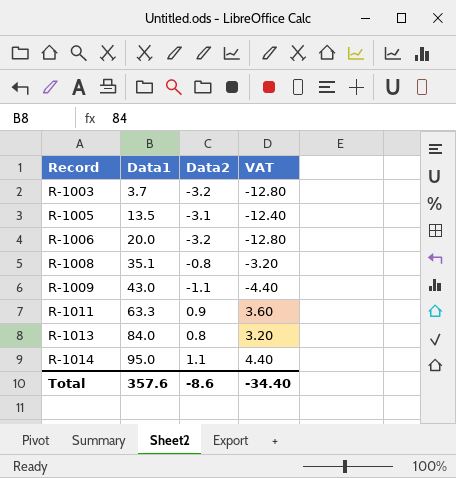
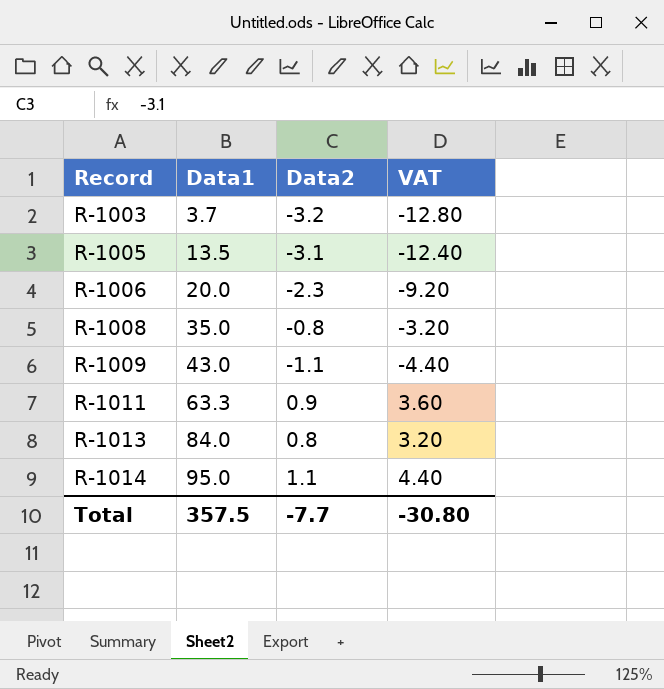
R-1006 | Data2: -3.2 -> -2.3
R-1006 | VAT: -12.80 -> -9.20
R-1008 | Data1: 35.1 -> 35.0
Total | Data1: 357.6 -> 357.5
Total | Data2: -8.6 -> -7.7
Total | VAT: -34.40 -> -30.80

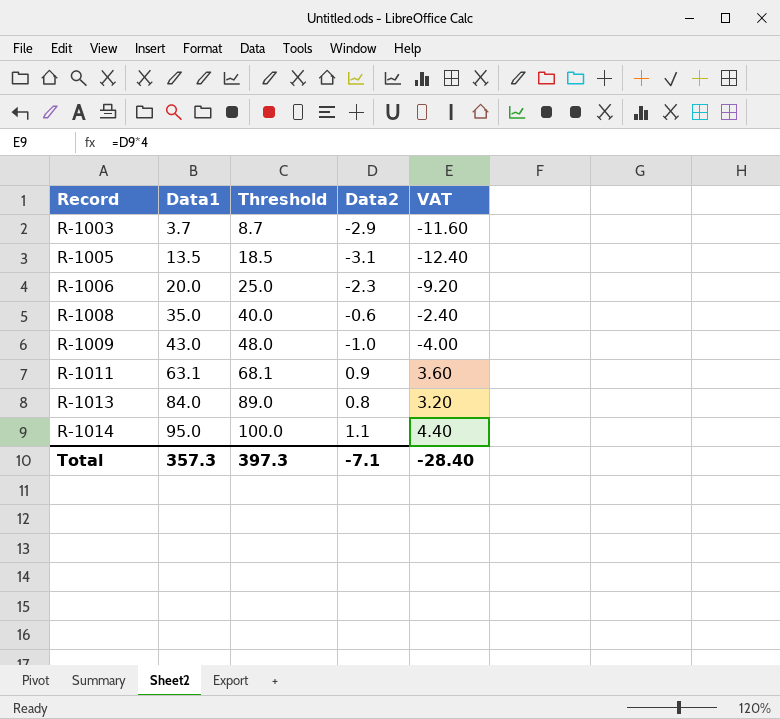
column Threshold | formula: none -> [Data1] + 5
R-1003 | Data2: -3.2 -> -2.9
R-1003 | VAT: -12.80 -> -11.60
R-1008 | Data2: -0.8 -> -0.6
R-1008 | VAT: -3.20 -> -2.40
R-1009 | Data2: -1.1 -> -1.0
R-1009 | VAT: -4.40 -> -4.00
R-1011 | Data1: 63.3 -> 63.1
Total | Data1: 357.5 -> 357.3
Total | Data2: -7.7 -> -7.1
Total | VAT: -30.80 -> -28.40

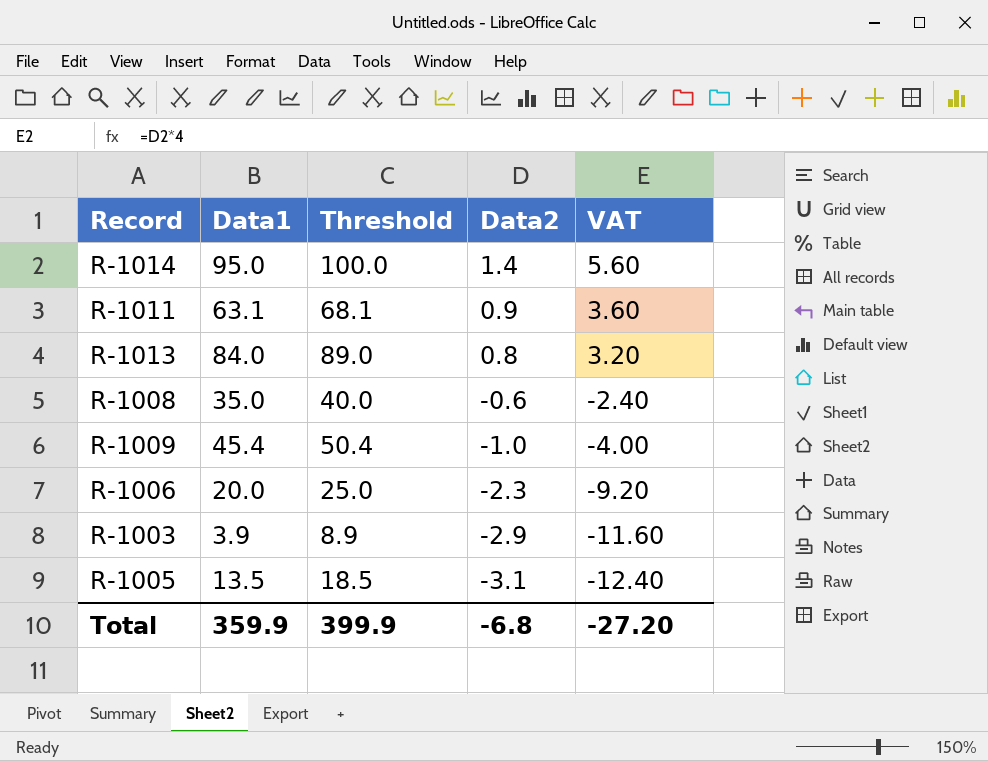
row order: Record ascending -> Data2 descending
R-1014 | Data2: 1.1 -> 1.4
R-1014 | VAT: 4.40 -> 5.60
R-1009 | Data1: 43.0 -> 45.4
R-1009 | Threshold: 48.0 -> 50.4
R-1003 | Data1: 3.7 -> 3.9
R-1003 | Threshold: 8.7 -> 8.9
Total | Data1: 357.3 -> 359.9
Total | Threshold: 397.3 -> 399.9
Total | Data2: -7.1 -> -6.8
Total | VAT: -28.40 -> -27.20

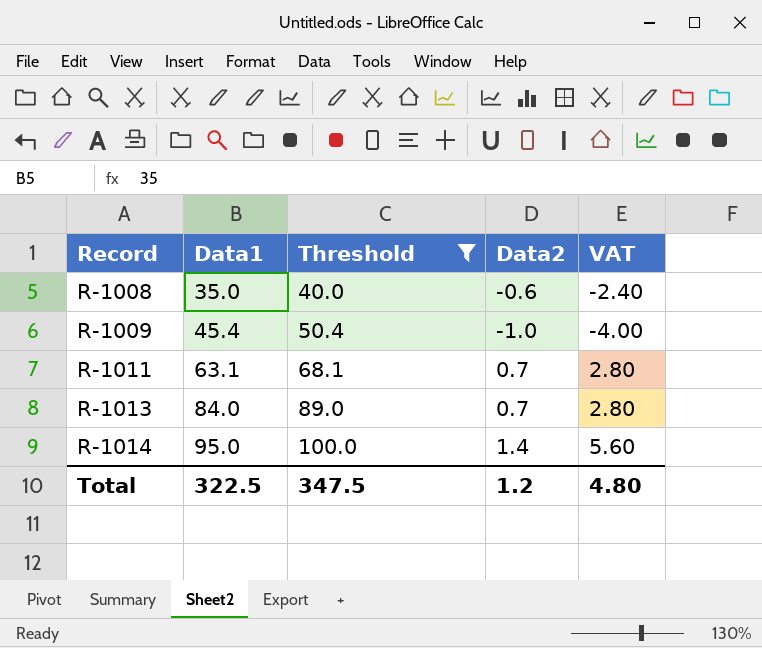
filter: none -> Threshold >= 40.0
row order: Data2 descending -> Record ascending
R-1011 | Data2: 0.9 -> 0.7
R-1011 | VAT: 3.60 -> 2.80
R-1013 | Data2: 0.8 -> 0.7
R-1013 | VAT: 3.20 -> 2.80
Total | Data1: 359.9 -> 322.5
Total | Threshold: 399.9 -> 347.5
Total | Data2: -6.8 -> 1.2
Total | VAT: -27.20 -> 4.80

